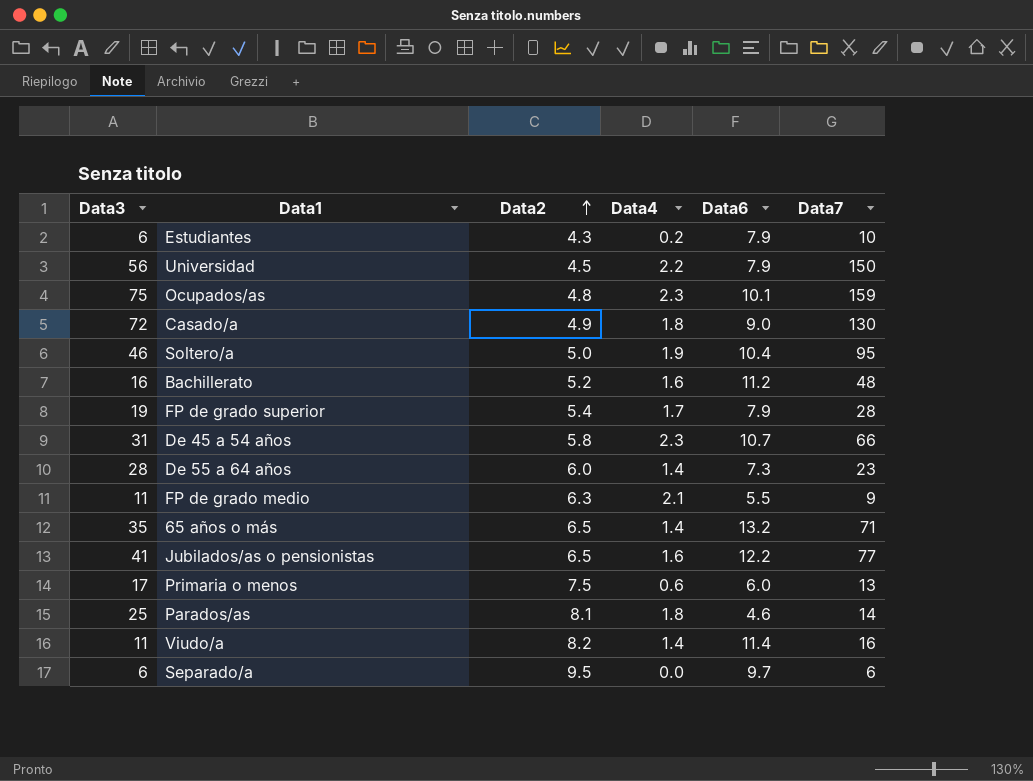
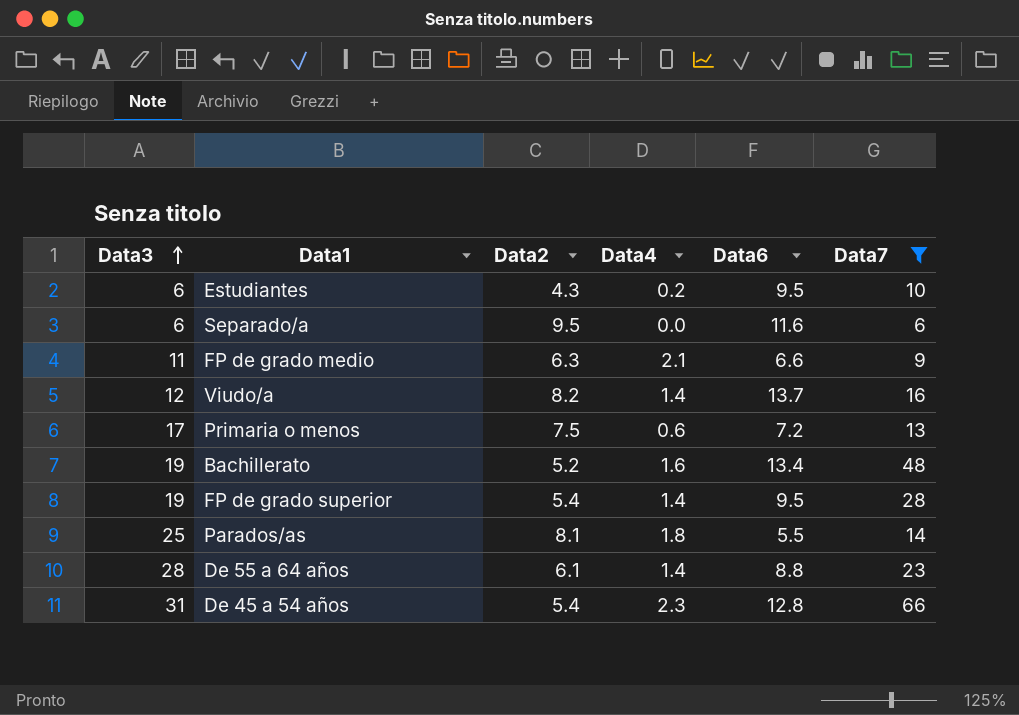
filter: none -> Data7 <= 66
row order: Data2 ascending -> Data3 ascending
Estudiantes | Data6: 7.9 -> 9.5
Separado/a | Data6: 9.7 -> 11.6
FP de grado medio | Data6: 5.5 -> 6.6
Viudo/a | Data3: 11 -> 12
Viudo/a | Data6: 11.4 -> 13.7
Primaria o menos | Data6: 6.0 -> 7.2
Bachillerato | Data3: 16 -> 19
Bachillerato | Data6: 11.2 -> 13.4
FP de grado superior | Data4: 1.7 -> 1.4
FP de grado superior | Data6: 7.9 -> 9.5
Parados/as | Data6: 4.6 -> 5.5
De 55 a 64 años | Data2: 6.0 -> 6.1
De 55 a 64 años | Data6: 7.3 -> 8.8
De 45 a 54 años | Data2: 5.8 -> 5.4
De 45 a 54 años | Data6: 10.7 -> 12.8

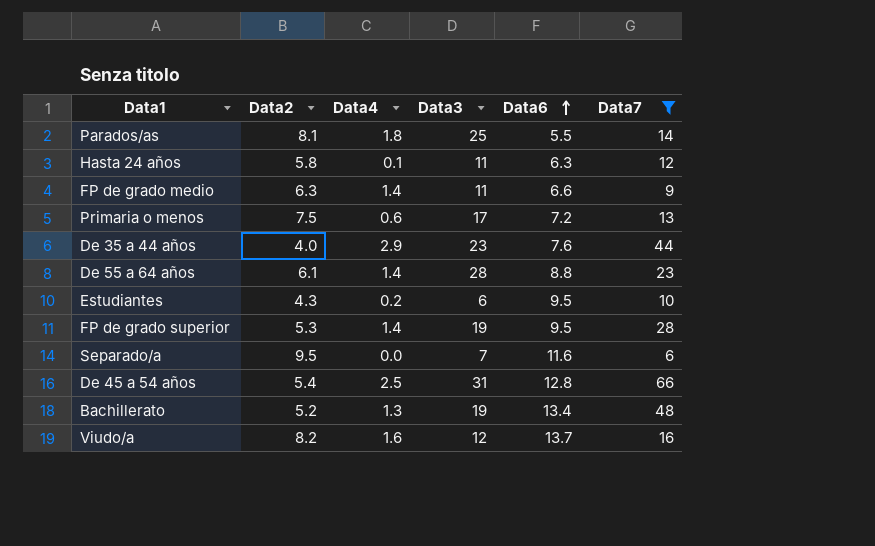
row order: Data3 ascending -> Data6 ascending
column Data3 | position: 1 -> 4
row Hasta 24 años: none -> 5.8 | 0.1 | 11 | 6.3 | 12
FP de grado medio | Data4: 2.1 -> 1.4
row De 35 a 44 años: none -> 4.0 | 2.9 | 23 | 7.6 | 44
FP de grado superior | Data2: 5.4 -> 5.3
Separado/a | Data3: 6 -> 7
De 45 a 54 años | Data4: 2.3 -> 2.5
Bachillerato | Data4: 1.6 -> 1.3
Viudo/a | Data4: 1.4 -> 1.6

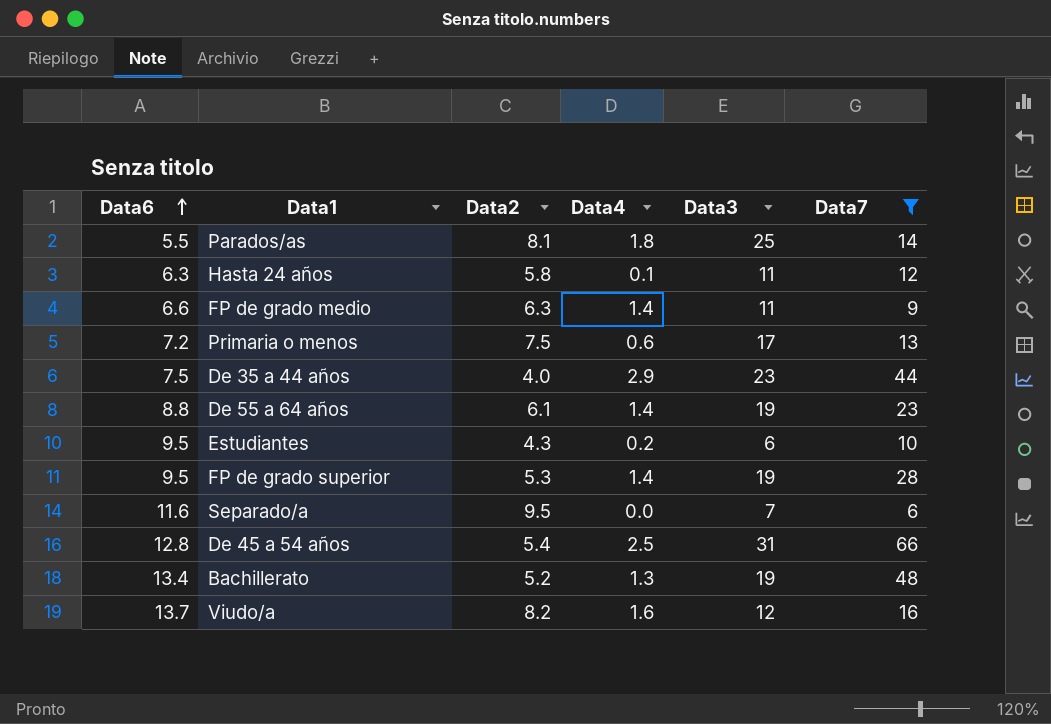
column Data6 | position: 5 -> 1
De 35 a 44 años | Data6: 7.6 -> 7.5
De 55 a 64 años | Data3: 28 -> 19

